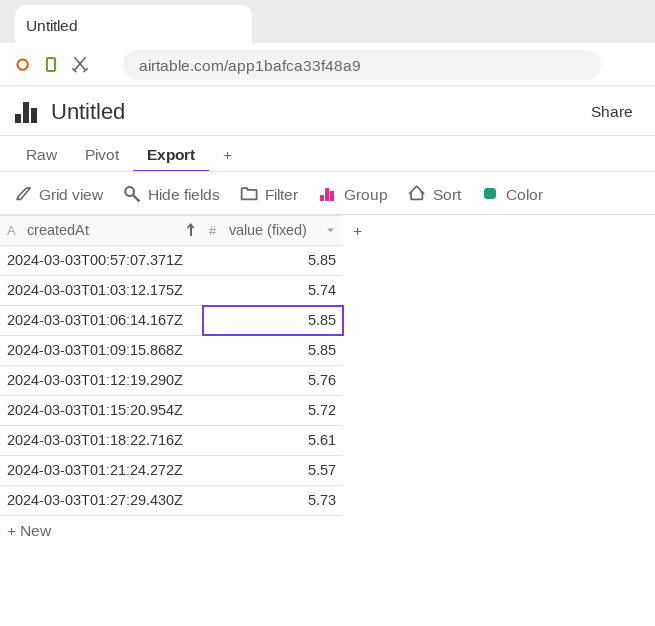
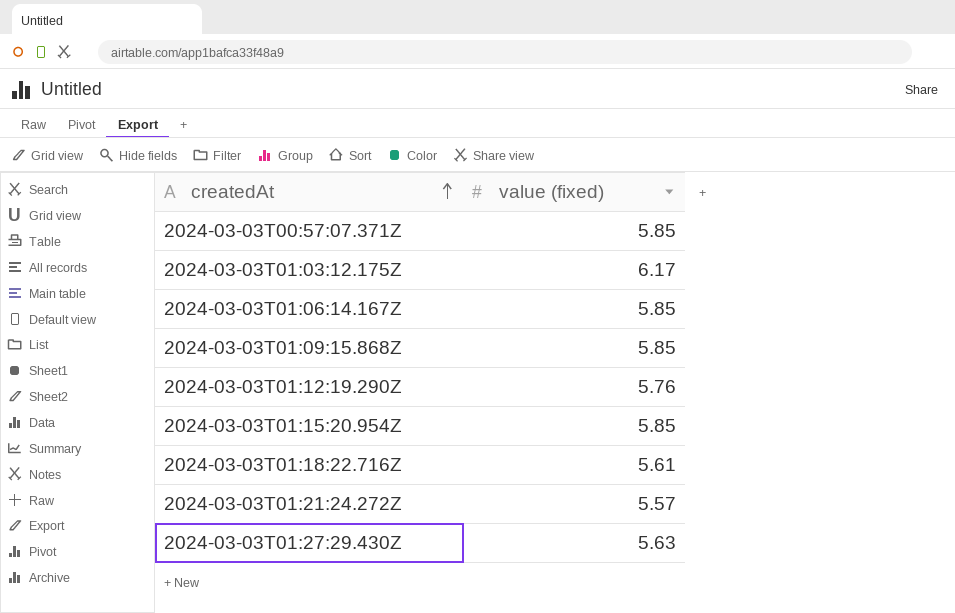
2024-03-03T01:03:12.175Z | value (fixed): 5.74 -> 6.17
2024-03-03T01:15:20.954Z | value (fixed): 5.72 -> 5.85
2024-03-03T01:27:29.430Z | value (fixed): 5.73 -> 5.63

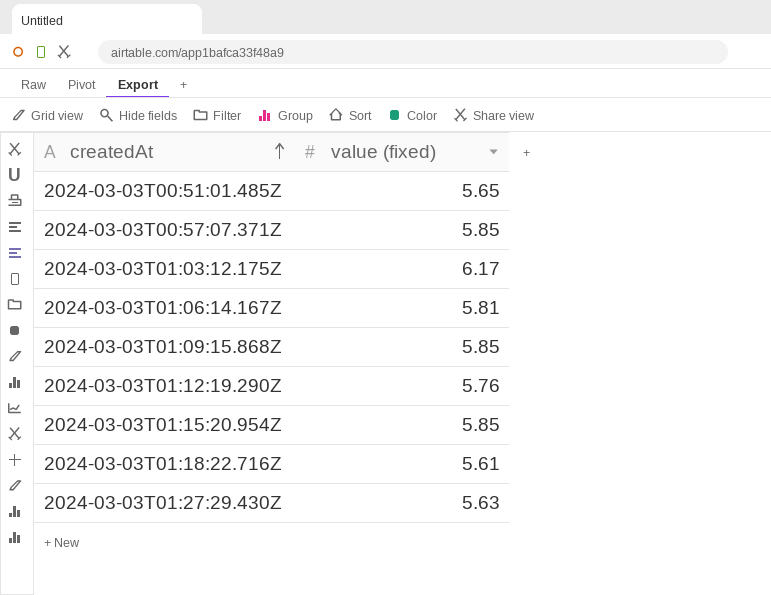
row 2024-03-03T01:21:24.272Z: 5.57 -> none
row 2024-03-03T00:51:01.485Z: none -> 5.65
2024-03-03T01:06:14.167Z | value (fixed): 5.85 -> 5.81

